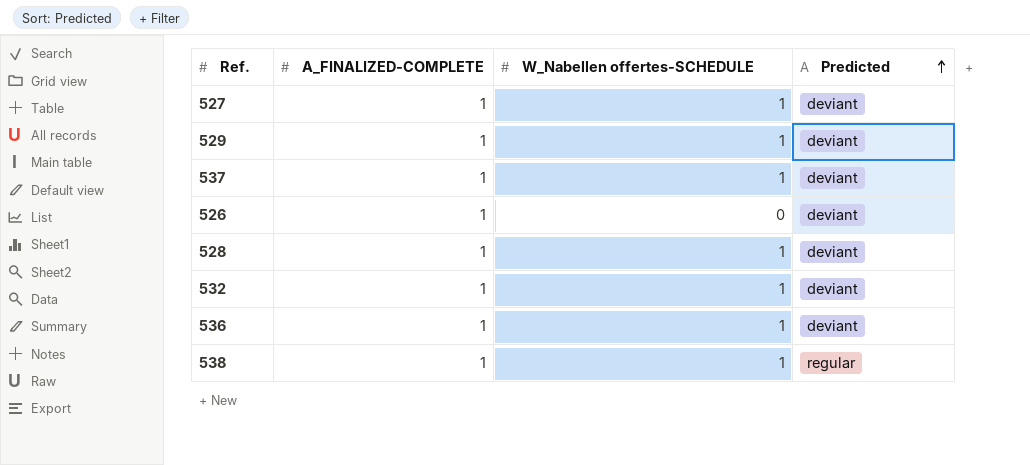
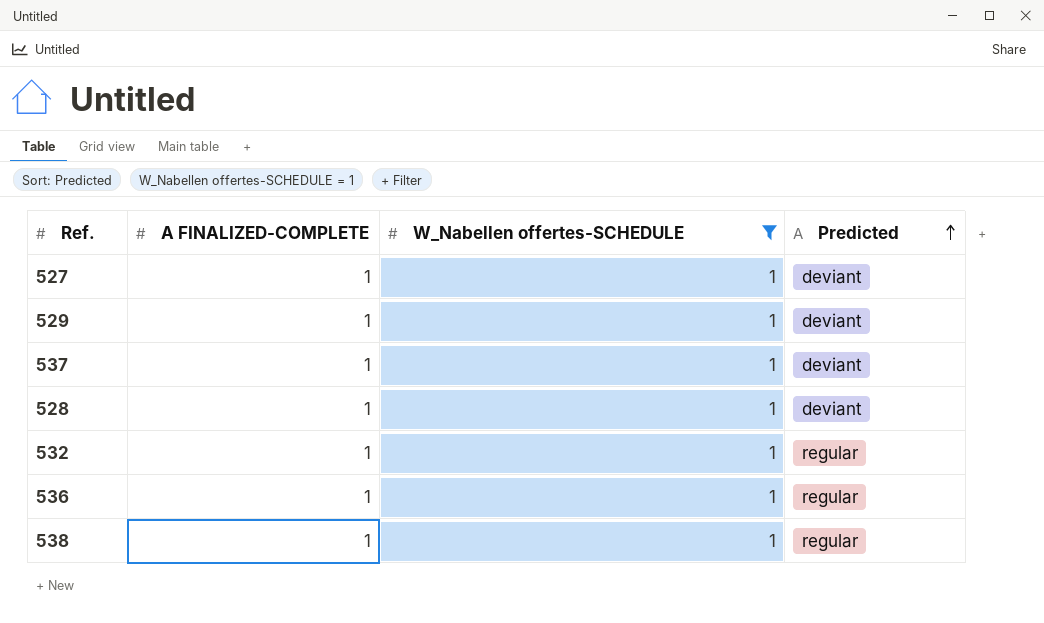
filter: none -> W_Nabellen offertes-SCHEDULE = 1
column name: A_FINALIZED-COMPLETE -> A FINALIZED-COMPLETE
532 | Predicted: deviant -> regular
536 | Predicted: deviant -> regular

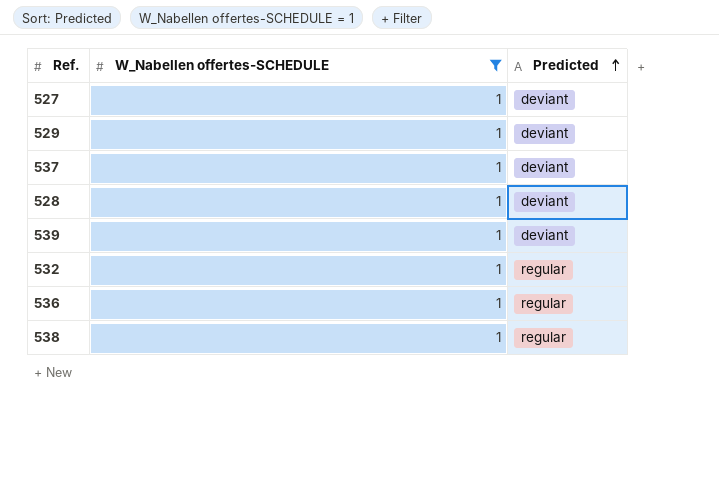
column A FINALIZED-COMPLETE | position: 2 -> none
row 539: none -> 1 | deviant

